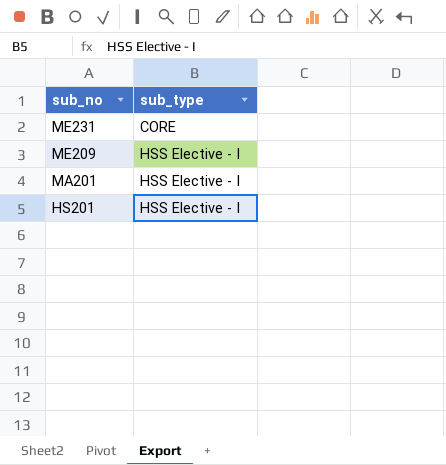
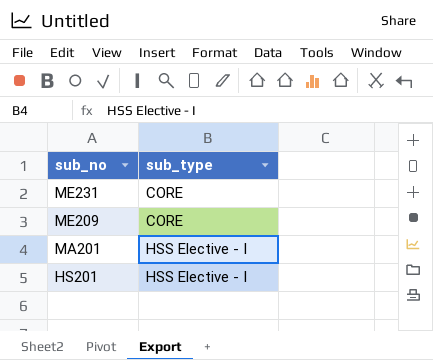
ME209 | sub_type: HSS Elective - I -> CORE

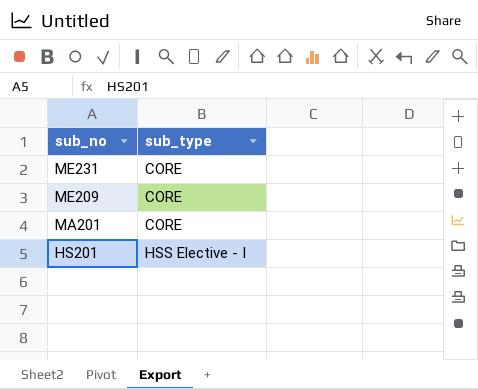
MA201 | sub_type: HSS Elective - I -> CORE

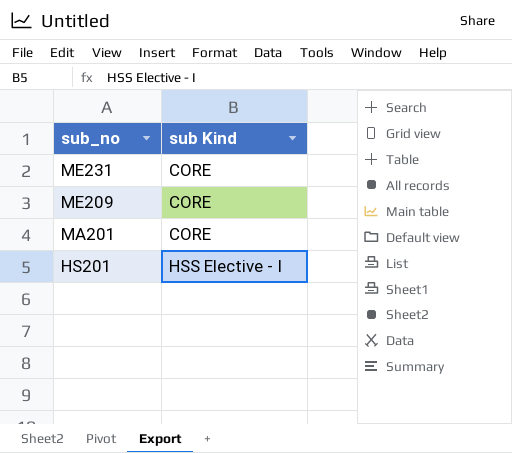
column name: sub_type -> sub Kind

